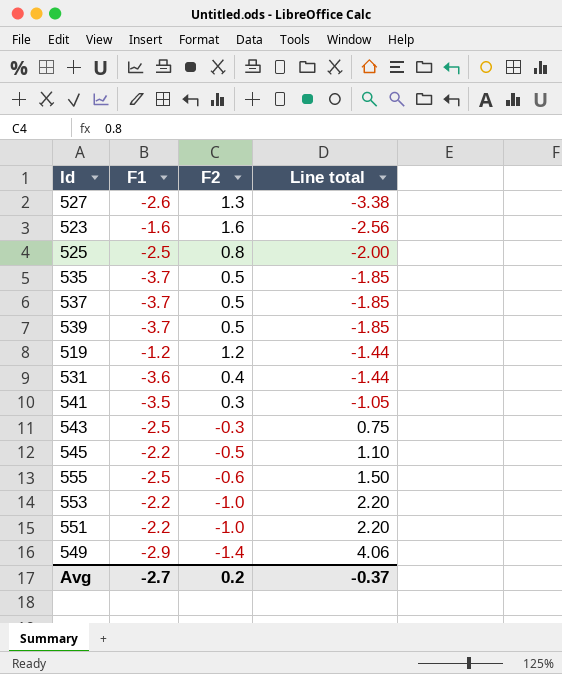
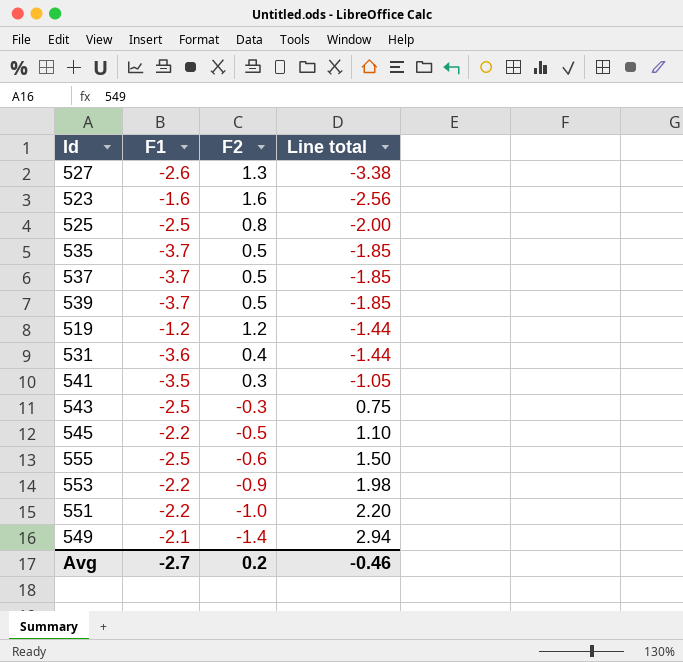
553 | F2: -1.0 -> -0.9
553 | Line total: 2.20 -> 1.98
549 | F1: -2.9 -> -2.1
549 | Line total: 4.06 -> 2.94
Avg | Line total: -0.37 -> -0.46

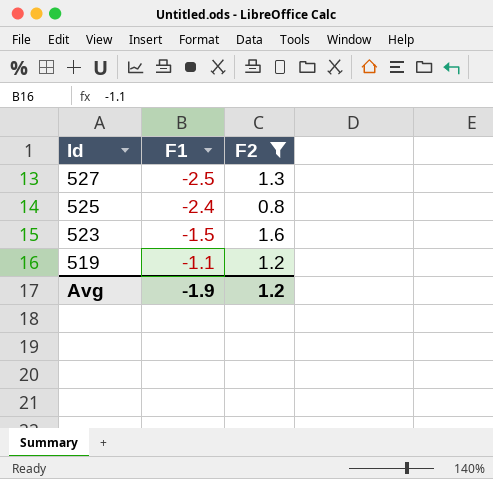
filter: none -> F2 >= 0.8
row order: Line total ascending -> Id descending
column Line total | formula: [F1] * [F2] -> none
527 | F1: -2.6 -> -2.5
525 | F1: -2.5 -> -2.4
523 | F1: -1.6 -> -1.5
519 | F1: -1.2 -> -1.1
Avg | F1: -2.7 -> -1.9
Avg | F2: 0.2 -> 1.2

